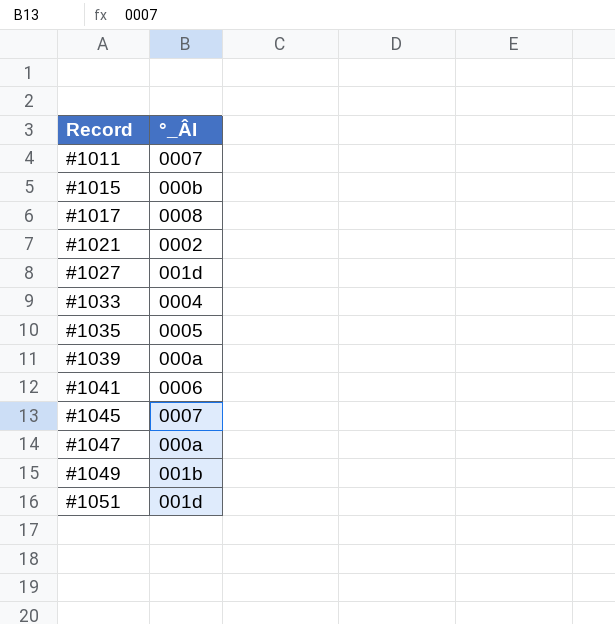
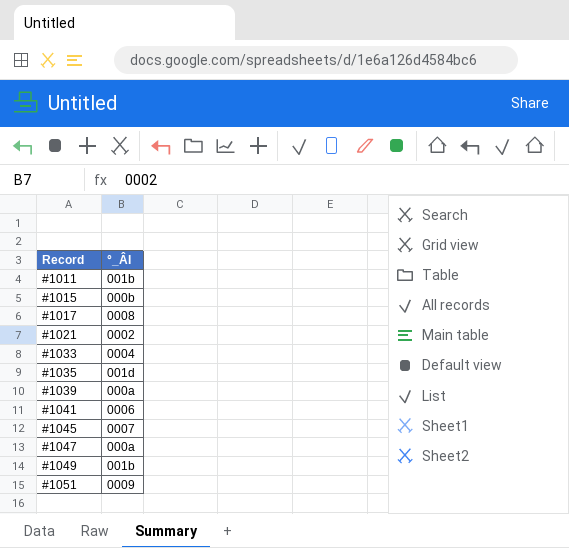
row #1027: 001d -> none
#1011 | °_ÂI: 0007 -> 001b
#1035 | °_ÂI: 0005 -> 001d
#1051 | °_ÂI: 001d -> 0009

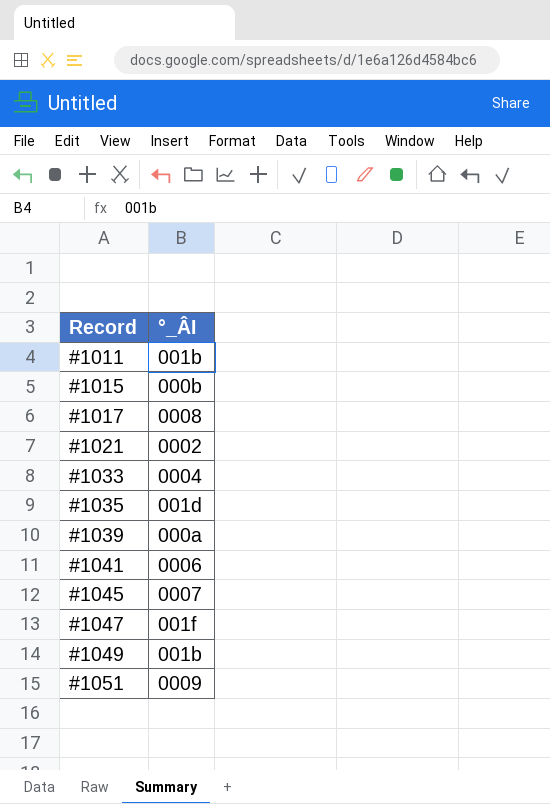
#1047 | °_ÂI: 000a -> 001f

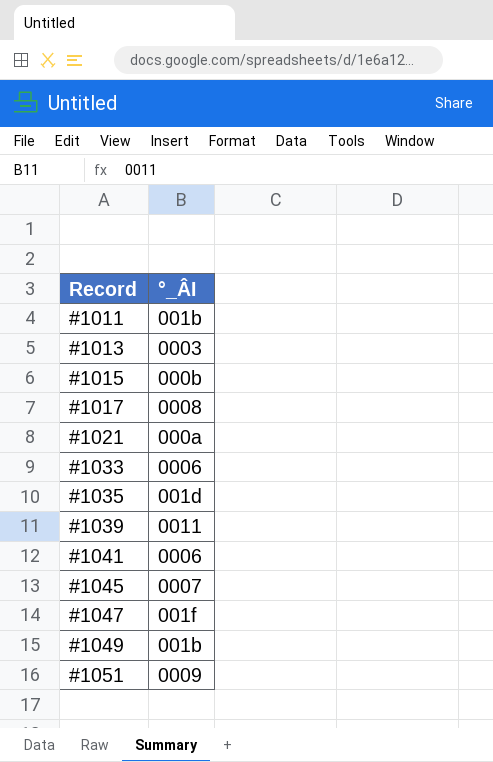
row #1013: none -> 0003
#1021 | °_ÂI: 0002 -> 000a
#1033 | °_ÂI: 0004 -> 0006
#1039 | °_ÂI: 000a -> 0011

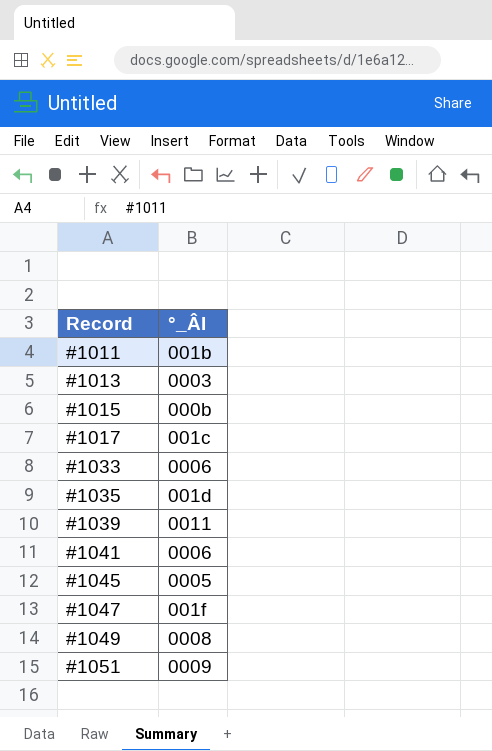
row #1021: 000a -> none
#1017 | °_ÂI: 0008 -> 001c
#1045 | °_ÂI: 0007 -> 0005
#1049 | °_ÂI: 001b -> 0008

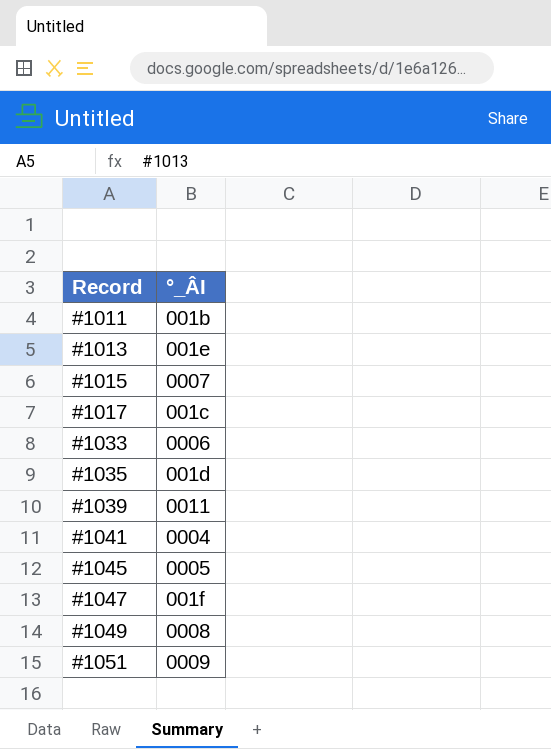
#1013 | °_ÂI: 0003 -> 001e
#1015 | °_ÂI: 000b -> 0007
#1041 | °_ÂI: 0006 -> 0004

